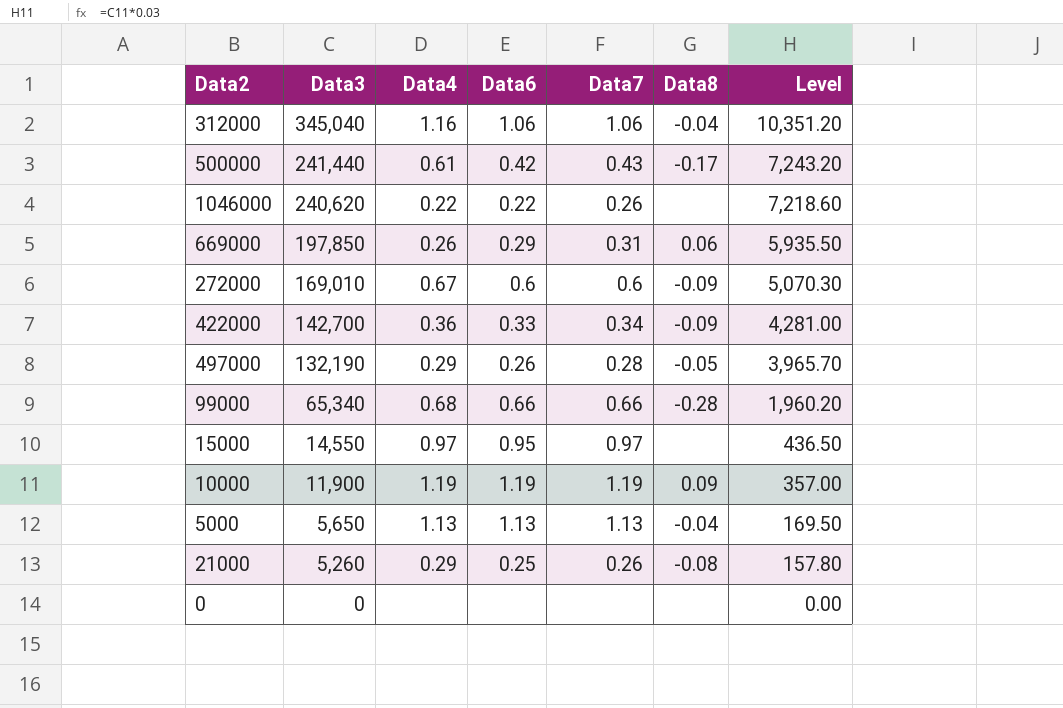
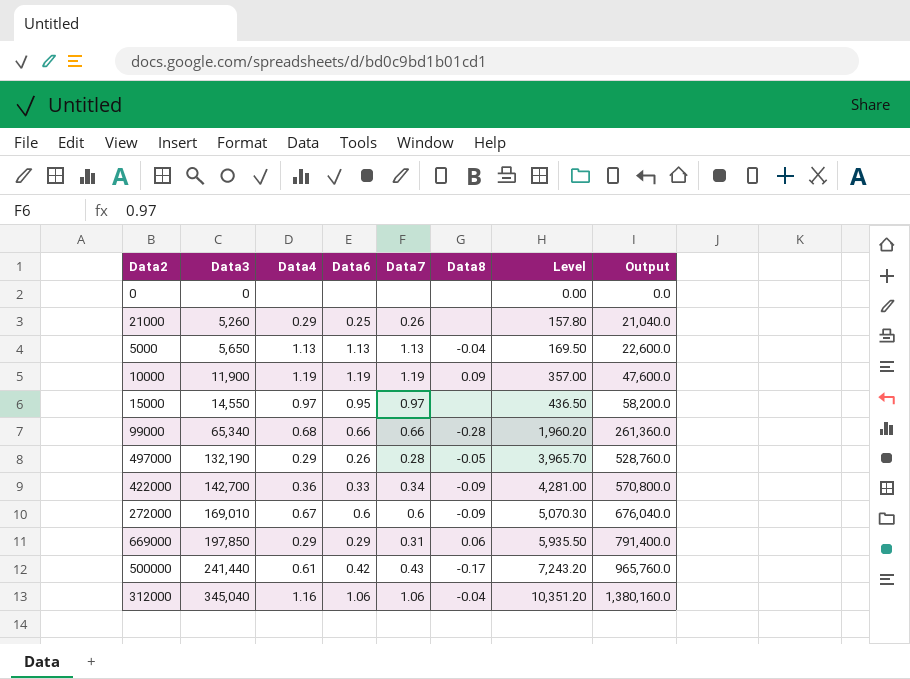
row order: Data3 descending -> Data3 ascending
column Output | formula: none -> [Data3] * 4
row 1046000: 240,620 | 0.22 | 0.22 | 0.26 | none | 7,218.60 -> none
21000 | Data8: -0.08 -> none
669000 | Data4: 0.26 -> 0.29

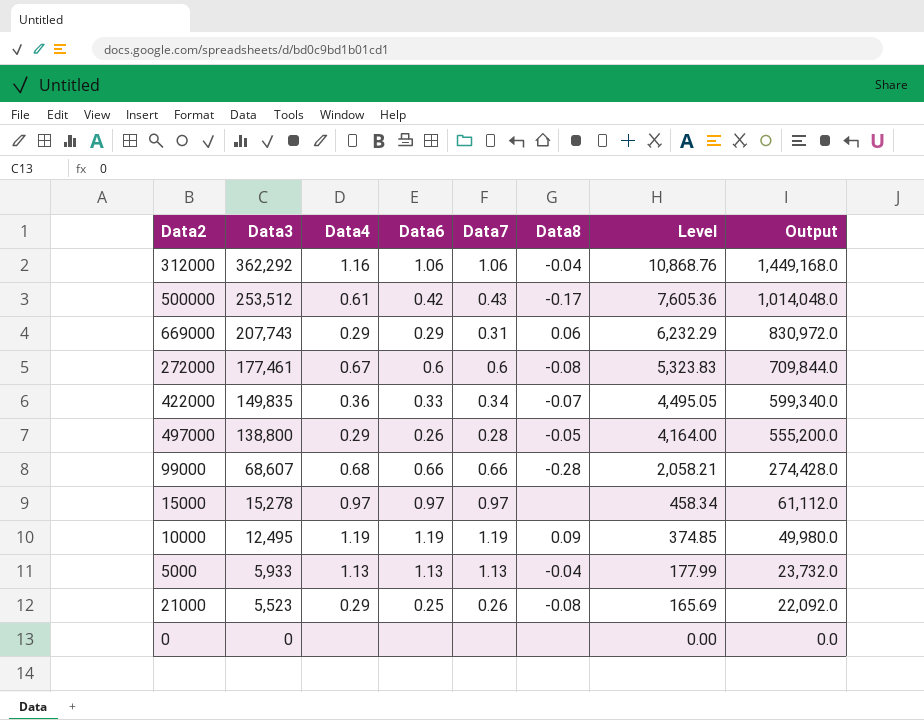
row order: Data3 ascending -> Data3 descending
312000 | Data3: 345,040 -> 362,292
312000 | Level: 10,351.20 -> 10,868.76
312000 | Output: 1,380,160.0 -> 1,449,168.0
500000 | Data3: 241,440 -> 253,512
500000 | Level: 7,243.20 -> 7,605.36
500000 | Output: 965,760.0 -> 1,014,048.0
669000 | Data3: 197,850 -> 207,743
669000 | Level: 5,935.50 -> 6,232.29
669000 | Output: 791,400.0 -> 830,972.0
272000 | Data3: 169,010 -> 177,461
272000 | Data8: -0.09 -> -0.08
272000 | Level: 5,070.30 -> 5,323.83
272000 | Output: 676,040.0 -> 709,844.0
422000 | Data3: 142,700 -> 149,835
422000 | Data8: -0.09 -> -0.07
422000 | Level: 4,281.00 -> 4,495.05
422000 | Output: 570,800.0 -> 599,340.0
497000 | Data3: 132,190 -> 138,800
497000 | Level: 3,965.70 -> 4,164.00
497000 | Output: 528,760.0 -> 555,200.0
99000 | Data3: 65,340 -> 68,607
99000 | Level: 1,960.20 -> 2,058.21
99000 | Output: 261,360.0 -> 274,428.0
15000 | Data3: 14,550 -> 15,278
15000 | Data6: 0.95 -> 0.97
15000 | Level: 436.50 -> 458.34
15000 | Output: 58,200.0 -> 61,112.0
10000 | Data3: 11,900 -> 12,495
10000 | Level: 357.00 -> 374.85
10000 | Output: 47,600.0 -> 49,980.0
5000 | Data3: 5,650 -> 5,933
5000 | Level: 169.50 -> 177.99
5000 | Output: 22,600.0 -> 23,732.0
21000 | Data3: 5,260 -> 5,523
21000 | Data8: none -> -0.08
21000 | Level: 157.80 -> 165.69
21000 | Output: 21,040.0 -> 22,092.0

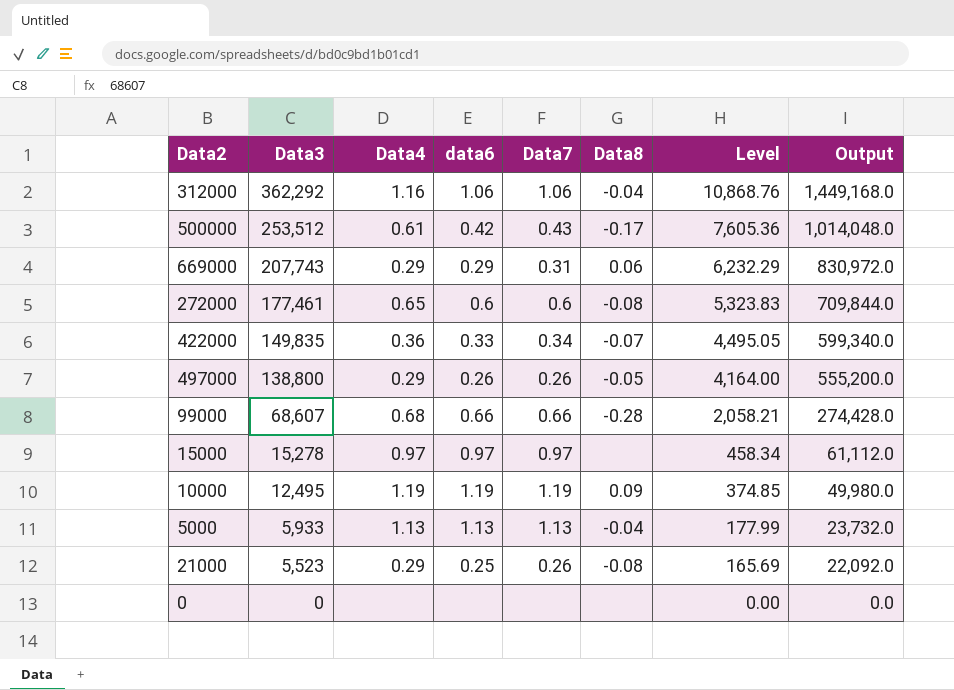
column name: Data6 -> data6
272000 | Data4: 0.67 -> 0.65
497000 | Data7: 0.28 -> 0.26

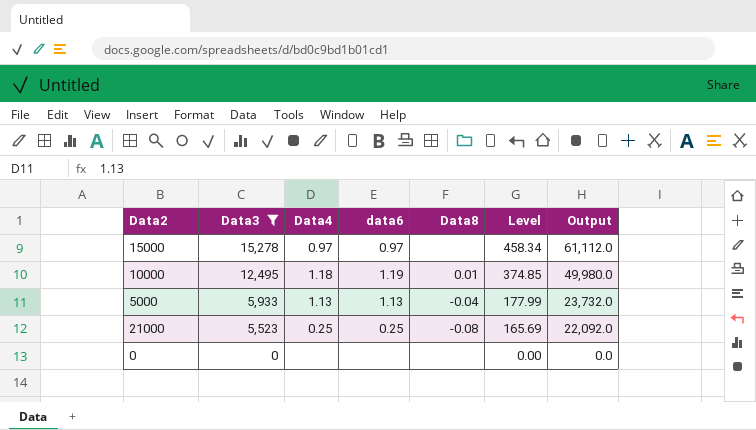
filter: none -> Data3 <= 15,278
column Data7 | position: 5 -> none
10000 | Data4: 1.19 -> 1.18
10000 | Data8: 0.09 -> 0.01
21000 | Data4: 0.29 -> 0.25

